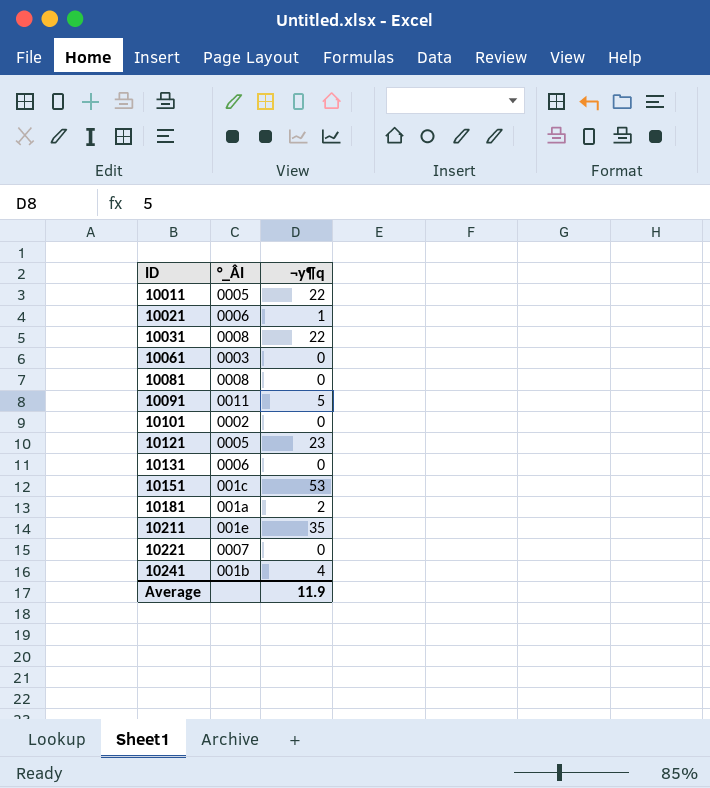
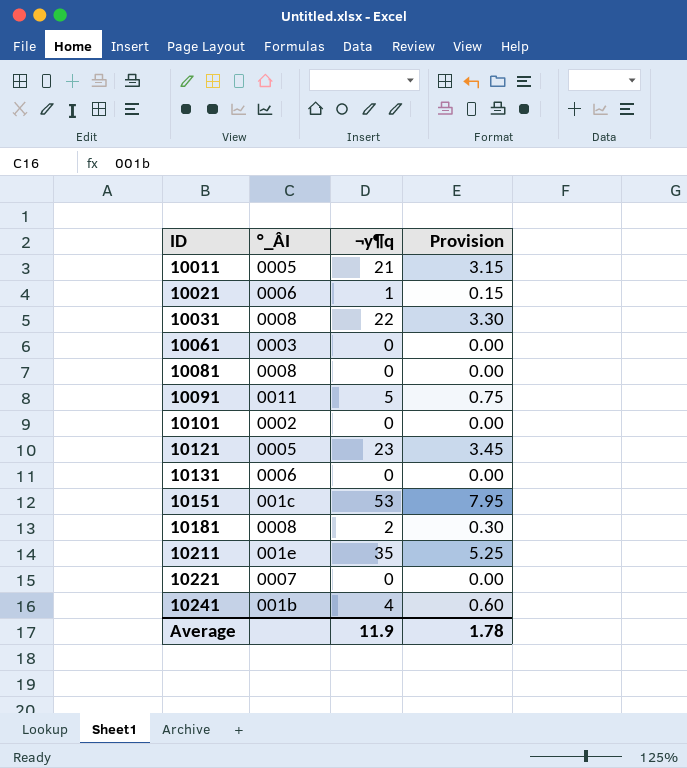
column Provision | formula: none -> [¬y¶q] * 0.15
10011 | ¬y¶q: 22 -> 21
10181 | °_ÂI: 001a -> 0008

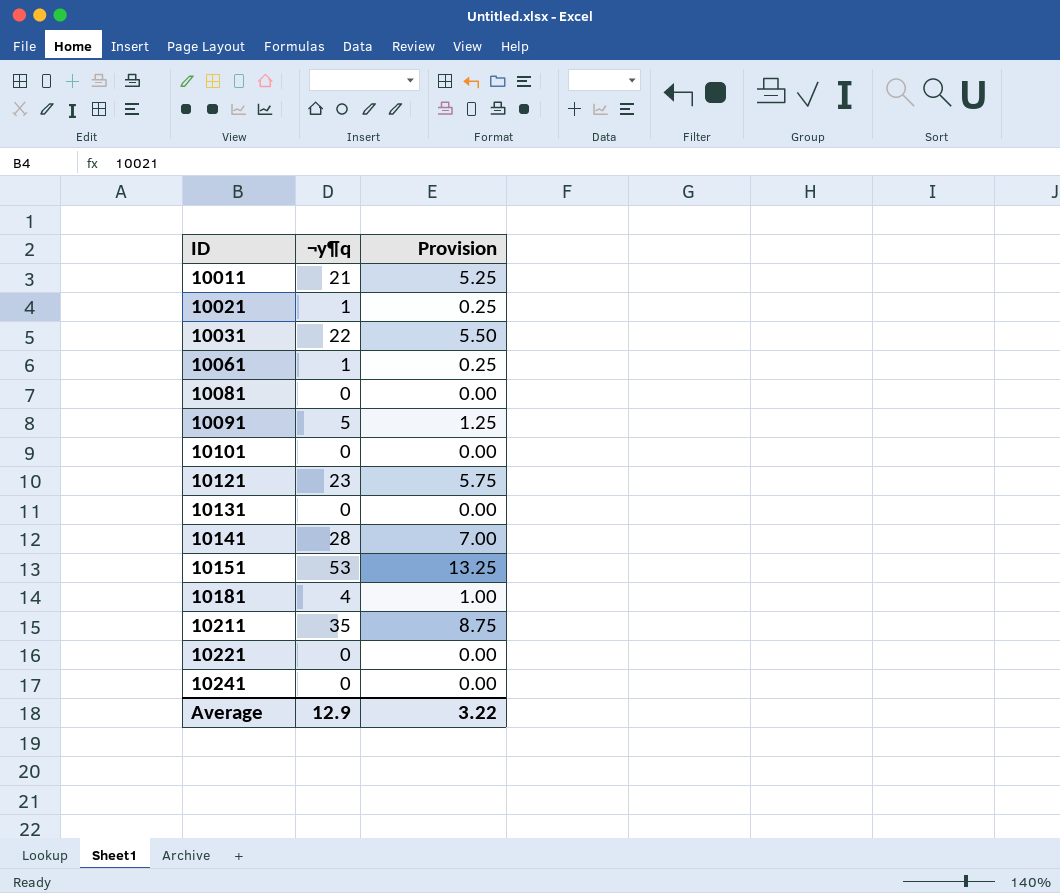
column °_ÂI | position: 2 -> none
column Provision | formula: [¬y¶q] * 0.15 -> [¬y¶q] * 0.25
10061 | ¬y¶q: 0 -> 1
row 10141: none -> 28 | 7.00
10181 | ¬y¶q: 2 -> 4
10241 | ¬y¶q: 4 -> 0
Average | ¬y¶q: 11.9 -> 12.9
Average | Provision: 1.78 -> 3.22

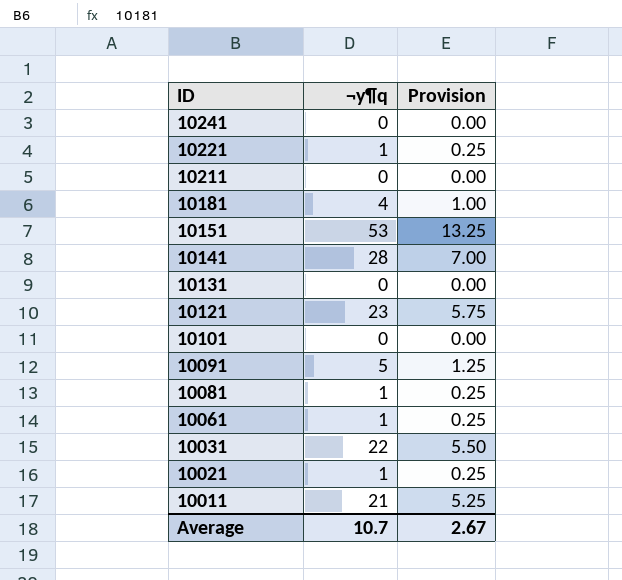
row order: ID ascending -> ID descending
10221 | ¬y¶q: 0 -> 1
10221 | Provision: 0.00 -> 0.25
10211 | ¬y¶q: 35 -> 0
10211 | Provision: 8.75 -> 0.00
10081 | ¬y¶q: 0 -> 1
10081 | Provision: 0.00 -> 0.25
Average | ¬y¶q: 12.9 -> 10.7
Average | Provision: 3.22 -> 2.67

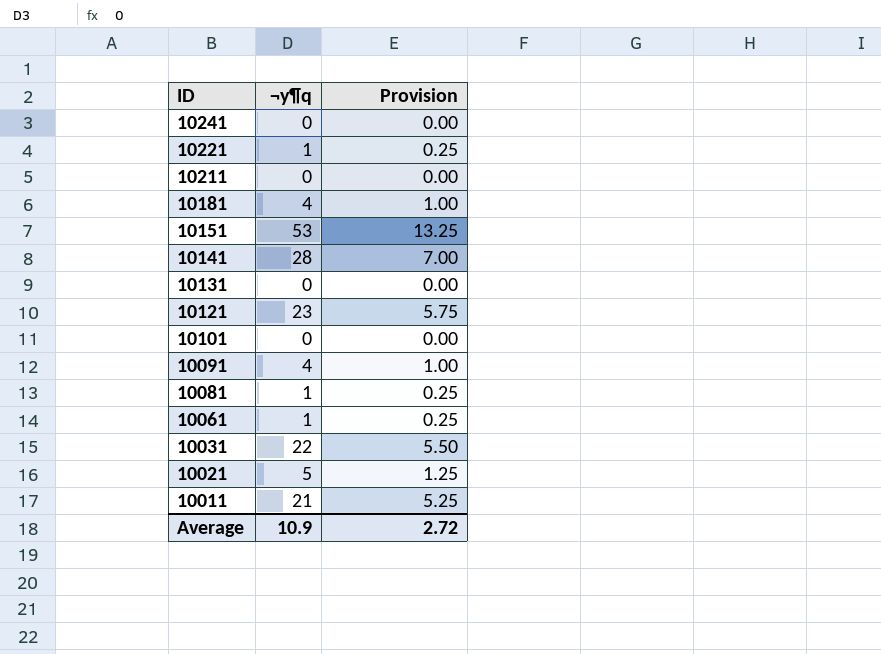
10091 | ¬y¶q: 5 -> 4
10091 | Provision: 1.25 -> 1.00
10021 | ¬y¶q: 1 -> 5
10021 | Provision: 0.25 -> 1.25
Average | ¬y¶q: 10.7 -> 10.9
Average | Provision: 2.67 -> 2.72

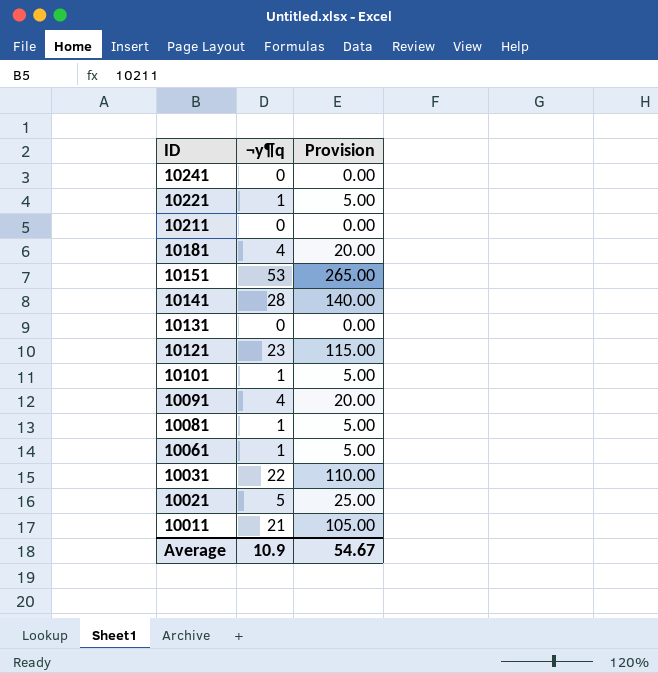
column Provision | formula: [¬y¶q] * 0.25 -> [¬y¶q] * 5
10101 | ¬y¶q: 0 -> 1
Average | Provision: 2.72 -> 54.67

